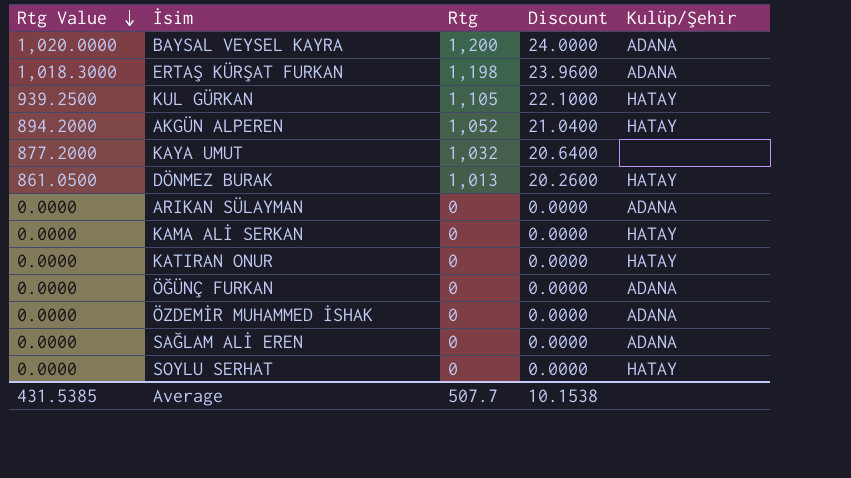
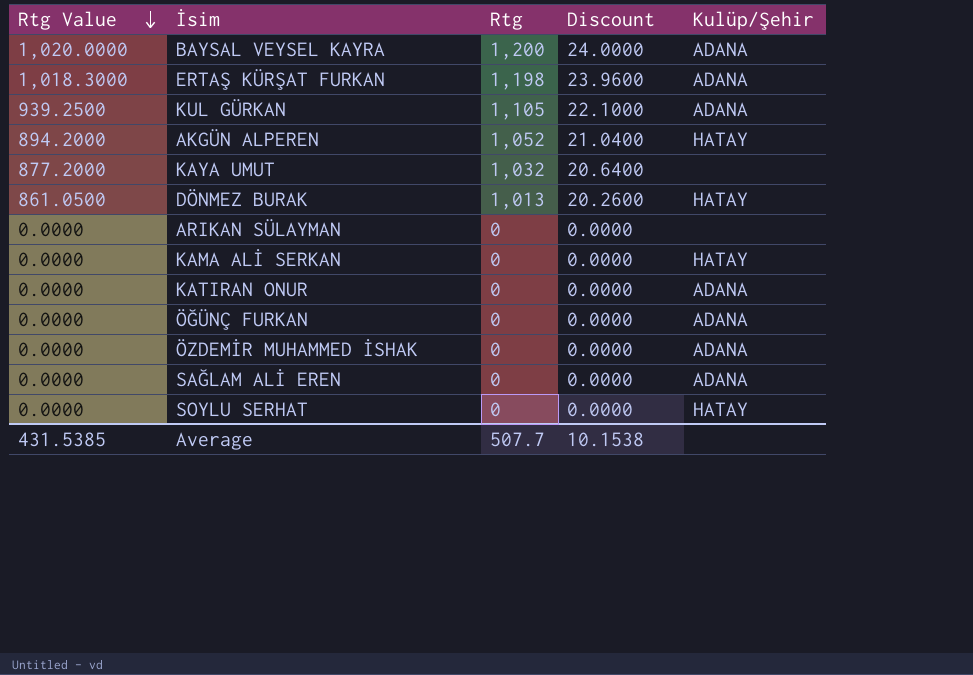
KUL GÜRKAN | Kulüp/Şehir: HATAY -> ADANA
ARIKAN SÜLAYMAN | Kulüp/Şehir: ADANA -> none
KATIRAN ONUR | Kulüp/Şehir: HATAY -> ADANA

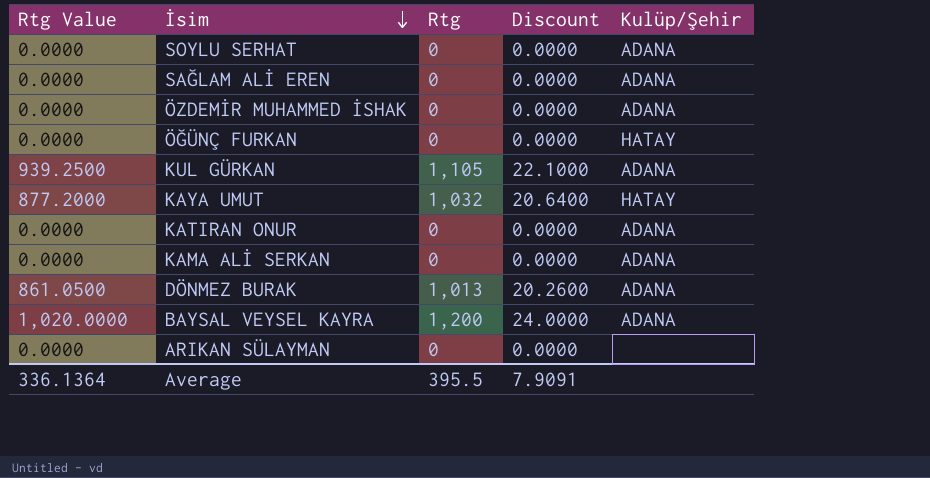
row order: Rtg Value descending -> İsim descending
row ERTAŞ KÜRŞAT FURKAN: 1,018.3000 | 1,198 | 23.9600 | ADANA -> none
row AKGÜN ALPEREN: 894.2000 | 1,052 | 21.0400 | HATAY -> none
SOYLU SERHAT | Kulüp/Şehir: HATAY -> ADANA
ÖĞÜNÇ FURKAN | Kulüp/Şehir: ADANA -> HATAY
KAYA UMUT | Kulüp/Şehir: none -> HATAY
KAMA ALİ SERKAN | Kulüp/Şehir: HATAY -> ADANA
DÖNMEZ BURAK | Kulüp/Şehir: HATAY -> ADANA
Average | Rtg Value: 431.5385 -> 336.1364
Average | Rtg: 507.7 -> 395.5
Average | Discount: 10.1538 -> 7.9091

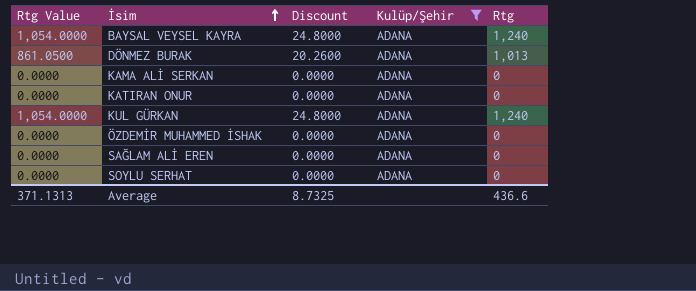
filter: none -> Kulüp/Şehir = ADANA
row order: İsim descending -> İsim ascending
column Rtg | position: 3 -> 5
BAYSAL VEYSEL KAYRA | Rtg Value: 1,020.0000 -> 1,054.0000
BAYSAL VEYSEL KAYRA | Discount: 24.0000 -> 24.8000
BAYSAL VEYSEL KAYRA | Rtg: 1,200 -> 1,240
KUL GÜRKAN | Rtg Value: 939.2500 -> 1,054.0000
KUL GÜRKAN | Discount: 22.1000 -> 24.8000
KUL GÜRKAN | Rtg: 1,105 -> 1,240
Average | Rtg Value: 336.1364 -> 371.1313
Average | Discount: 7.9091 -> 8.7325
Average | Rtg: 395.5 -> 436.6

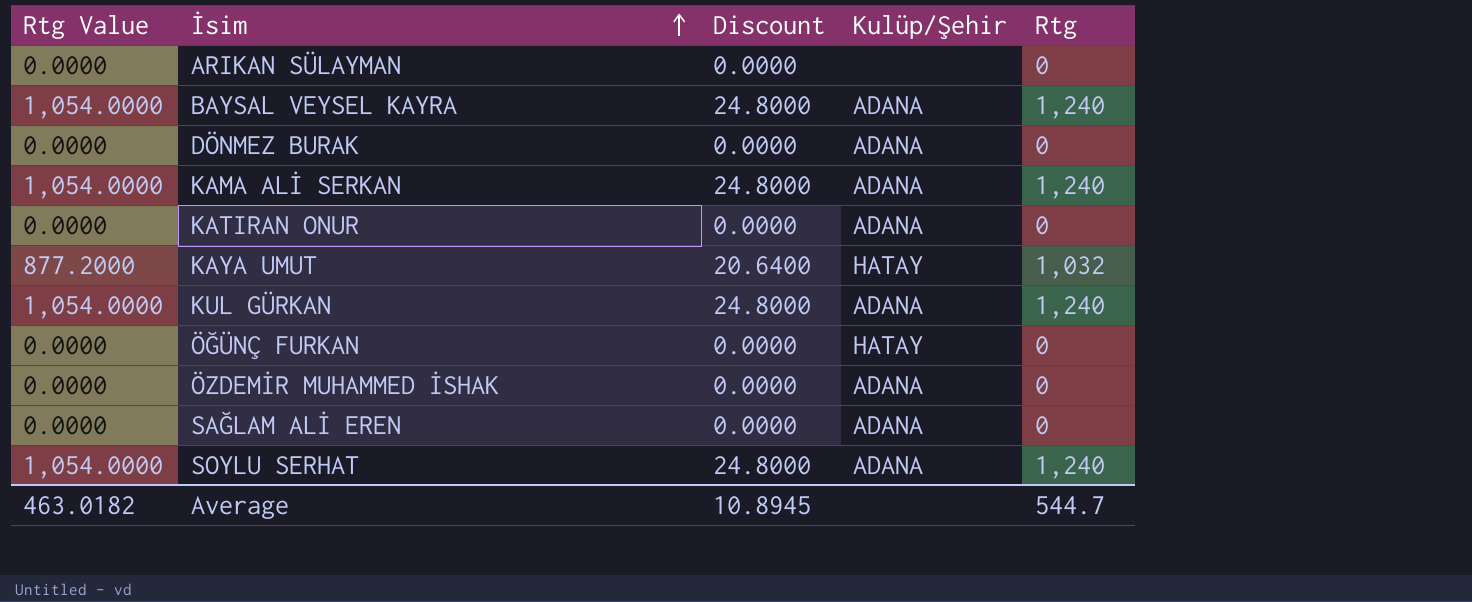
filter: Kulüp/Şehir = ADANA -> none
DÖNMEZ BURAK | Rtg Value: 861.0500 -> 0.0000
DÖNMEZ BURAK | Discount: 20.2600 -> 0.0000
DÖNMEZ BURAK | Rtg: 1,013 -> 0
KAMA ALİ SERKAN | Rtg Value: 0.0000 -> 1,054.0000
KAMA ALİ SERKAN | Discount: 0.0000 -> 24.8000
KAMA ALİ SERKAN | Rtg: 0 -> 1,240
SOYLU SERHAT | Rtg Value: 0.0000 -> 1,054.0000
SOYLU SERHAT | Discount: 0.0000 -> 24.8000
SOYLU SERHAT | Rtg: 0 -> 1,240
Average | Rtg Value: 371.1313 -> 463.0182
Average | Discount: 8.7325 -> 10.8945
Average | Rtg: 436.6 -> 544.7

